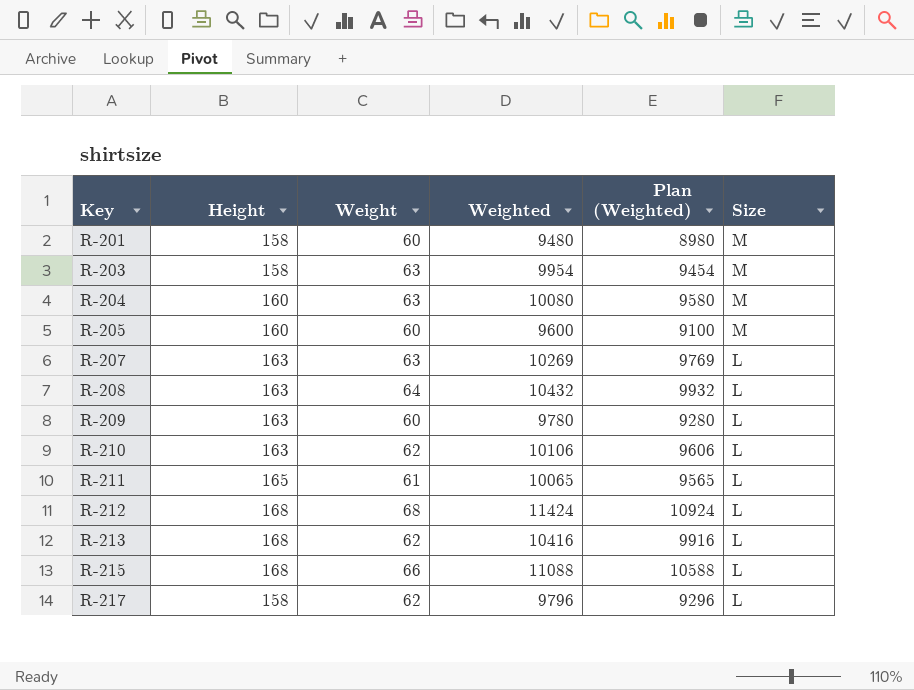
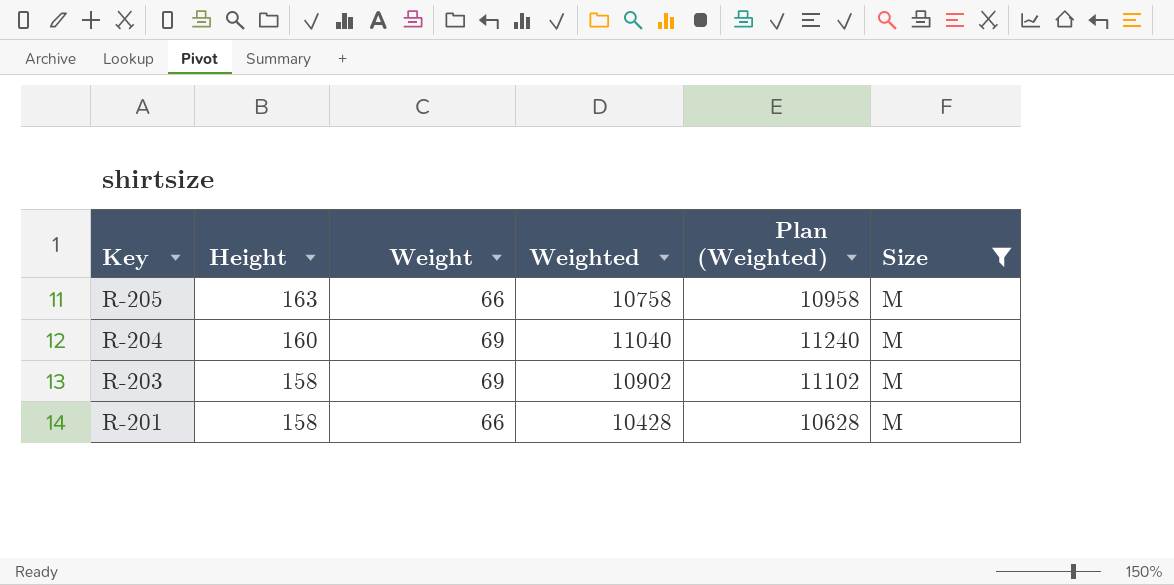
filter: none -> Size = M
row order: Key ascending -> Key descending
column Plan (Weighted) | formula: [Weighted] - 500 -> [Weighted] + 200
R-205 | Height: 160 -> 163
R-205 | Weight: 60 -> 66
R-205 | Weighted: 9600 -> 10758
R-204 | Weight: 63 -> 69
R-204 | Weighted: 10080 -> 11040
R-203 | Weight: 63 -> 69
R-203 | Weighted: 9954 -> 10902
R-201 | Weight: 60 -> 66
R-201 | Weighted: 9480 -> 10428

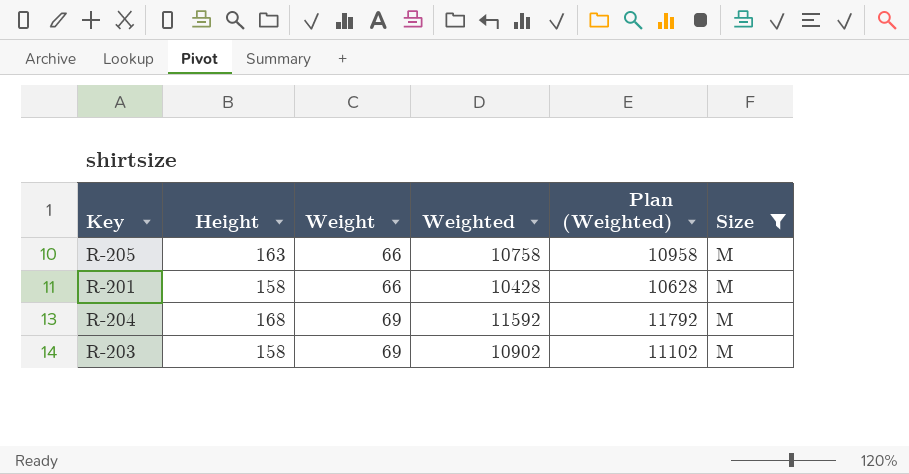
row order: Key descending -> Weight ascending
R-204 | Height: 160 -> 168
R-204 | Weighted: 11040 -> 11592
R-204 | Plan (Weighted): 11240 -> 11792

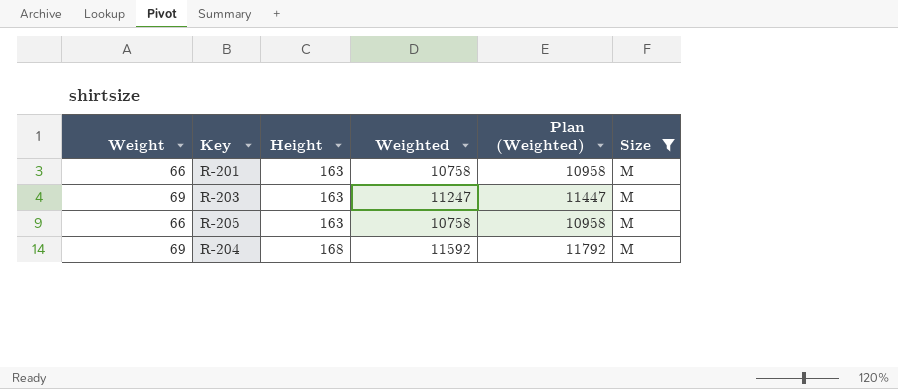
row order: Weight ascending -> Height ascending
column Weight | position: 3 -> 1
R-201 | Height: 158 -> 163
R-201 | Weighted: 10428 -> 10758
R-201 | Plan (Weighted): 10628 -> 10958
R-203 | Height: 158 -> 163
R-203 | Weighted: 10902 -> 11247
R-203 | Plan (Weighted): 11102 -> 11447

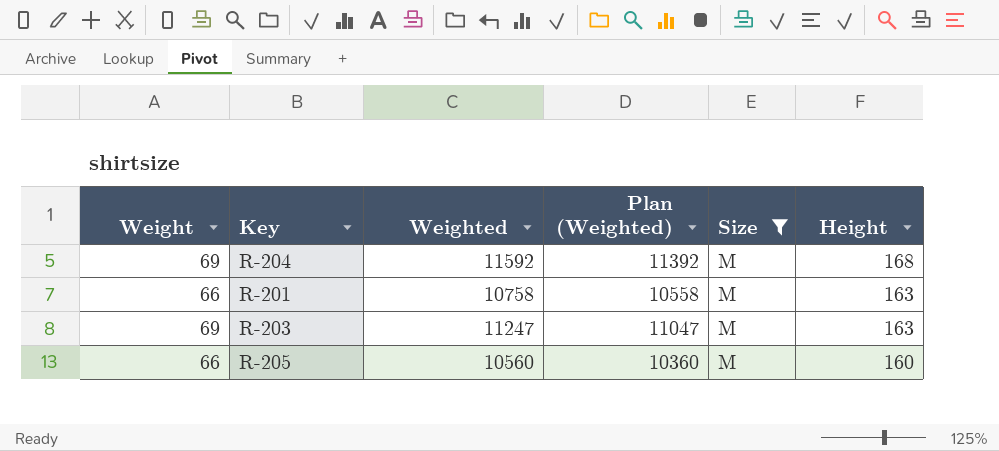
row order: Height ascending -> Height descending
column Plan (Weighted) | formula: [Weighted] + 200 -> [Weighted] - 200
column Height | position: 3 -> 6
R-205 | Weighted: 10758 -> 10560
R-205 | Height: 163 -> 160

